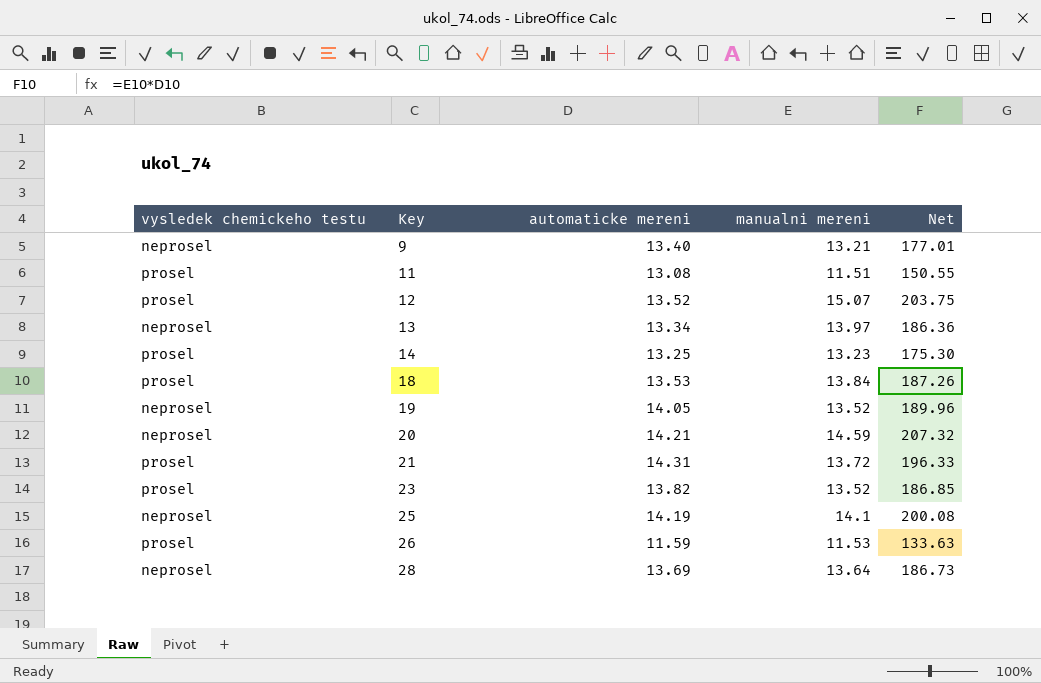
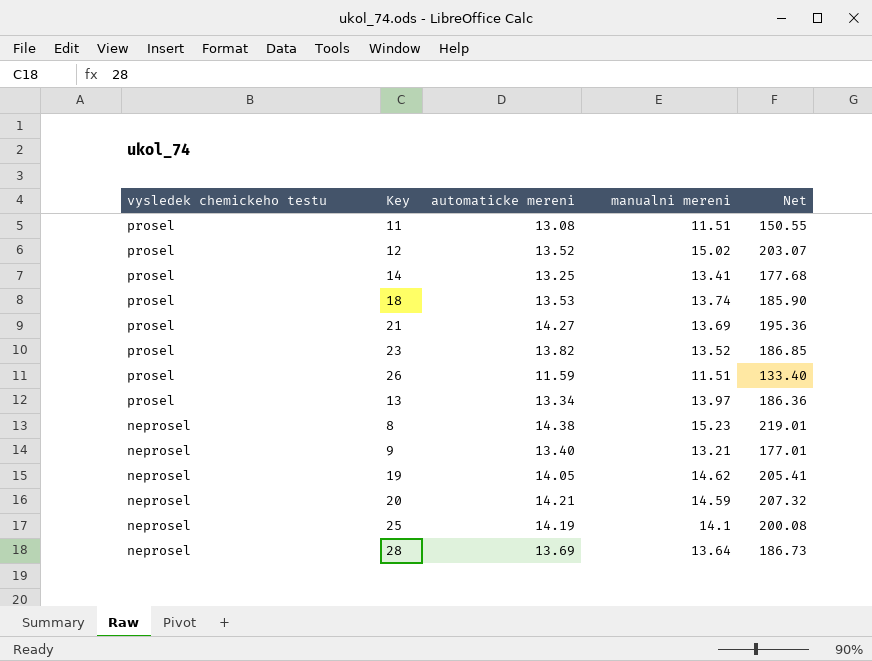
row order: Key ascending -> vysledek chemickeho testu descending
12 | manualni mereni: 15.07 -> 15.02
12 | Net: 203.75 -> 203.07
14 | manualni mereni: 13.23 -> 13.41
14 | Net: 175.30 -> 177.68
18 | manualni mereni: 13.84 -> 13.74
18 | Net: 187.26 -> 185.90
21 | automaticke mereni: 14.31 -> 14.27
21 | manualni mereni: 13.72 -> 13.69
21 | Net: 196.33 -> 195.36
26 | manualni mereni: 11.53 -> 11.51
26 | Net: 133.63 -> 133.40
13 | vysledek chemickeho testu: neprosel -> prosel
row 8: none -> neprosel | 14.38 | 15.23 | 219.01
19 | manualni mereni: 13.52 -> 14.62
19 | Net: 189.96 -> 205.41

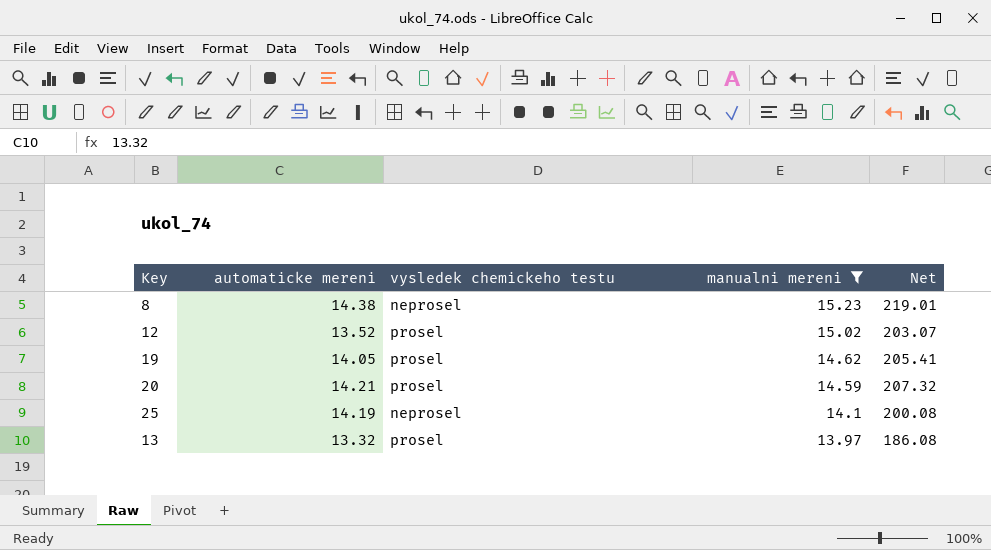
filter: none -> manualni mereni >= 13.97
row order: vysledek chemickeho testu descending -> manualni mereni descending
column vysledek chemickeho testu | position: 1 -> 3
19 | vysledek chemickeho testu: neprosel -> prosel
20 | vysledek chemickeho testu: neprosel -> prosel
13 | automaticke mereni: 13.34 -> 13.32
13 | Net: 186.36 -> 186.08

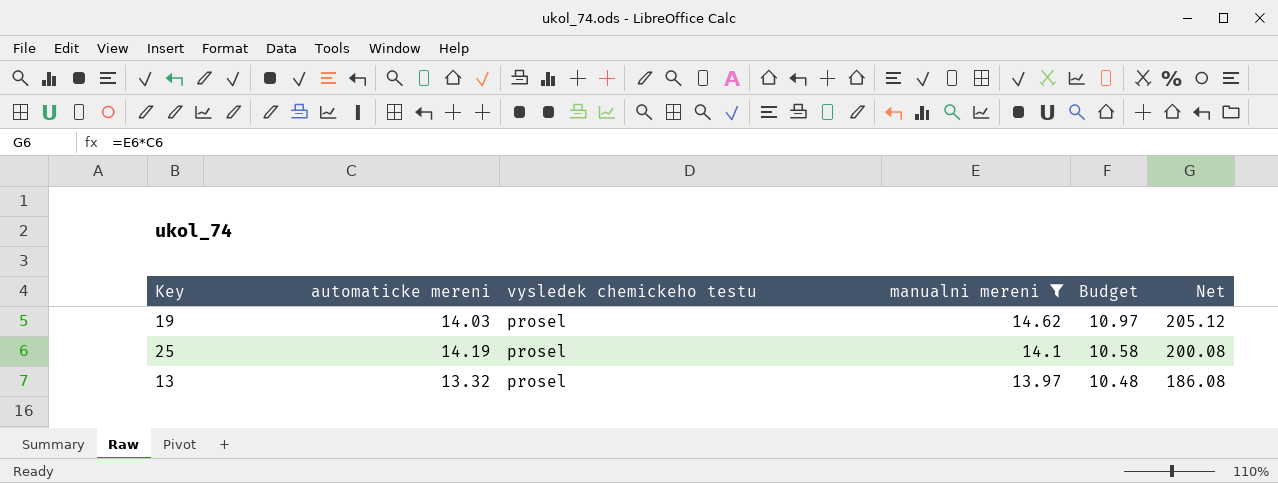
column Budget | formula: none -> [manualni mereni] * 0.75
row 8: 14.38 | neprosel | 15.23 | 219.01 -> none
row 12: 13.52 | prosel | 15.02 | 203.07 -> none
row 20: 14.21 | prosel | 14.59 | 207.32 -> none
19 | automaticke mereni: 14.05 -> 14.03
19 | Net: 205.41 -> 205.12
25 | vysledek chemickeho testu: neprosel -> prosel

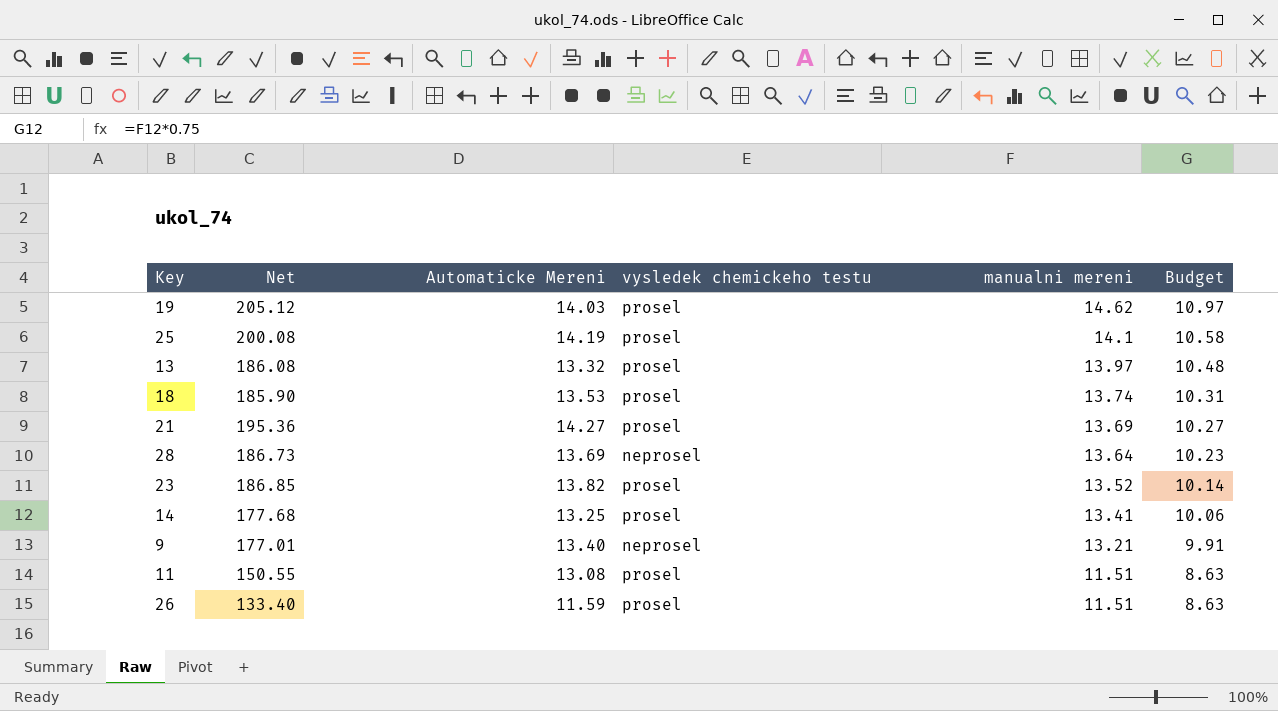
filter: manualni mereni >= 13.97 -> none
column Net | position: 6 -> 2
column name: automaticke mereni -> Automaticke Mereni

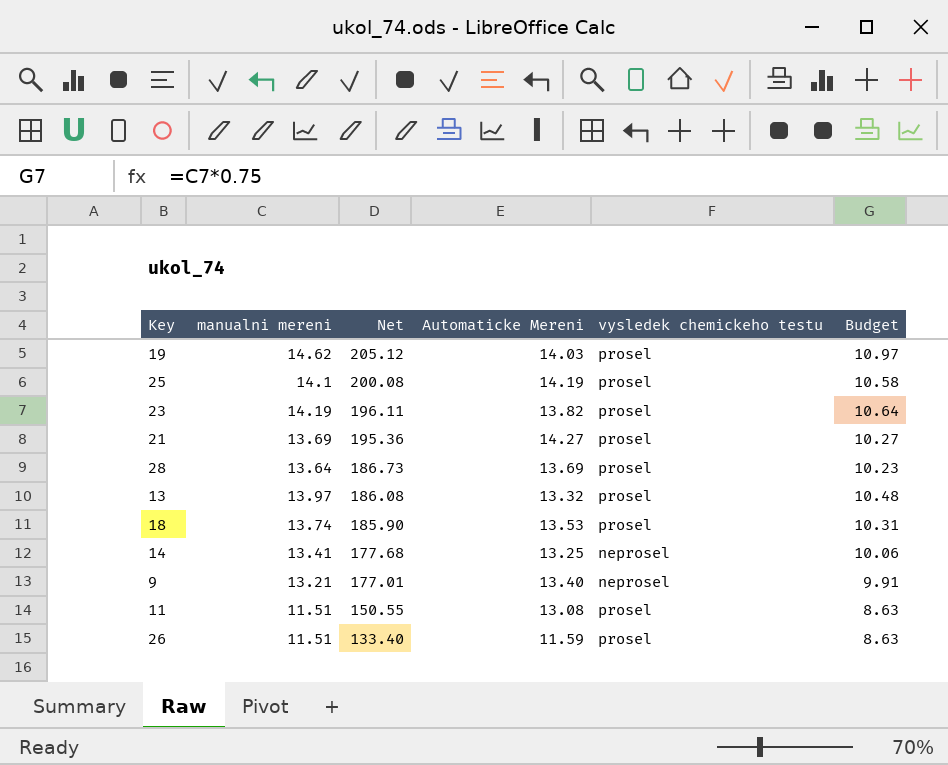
row order: manualni mereni descending -> Net descending
column manualni mereni | position: 5 -> 2
23 | manualni mereni: 13.52 -> 14.19
23 | Net: 186.85 -> 196.11
23 | Budget: 10.14 -> 10.64
28 | vysledek chemickeho testu: neprosel -> prosel
14 | vysledek chemickeho testu: prosel -> neprosel

